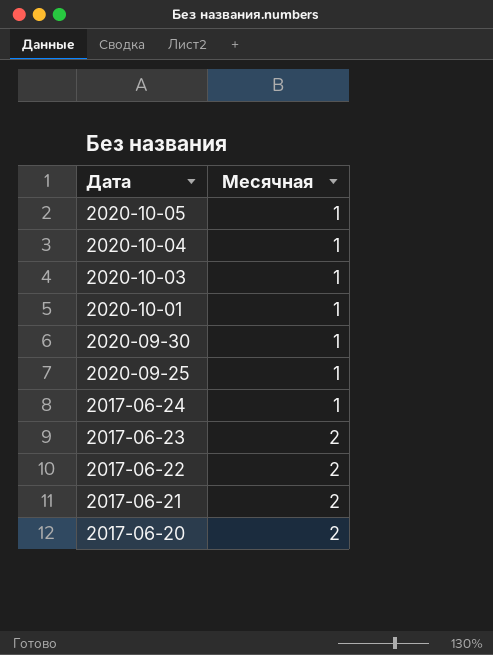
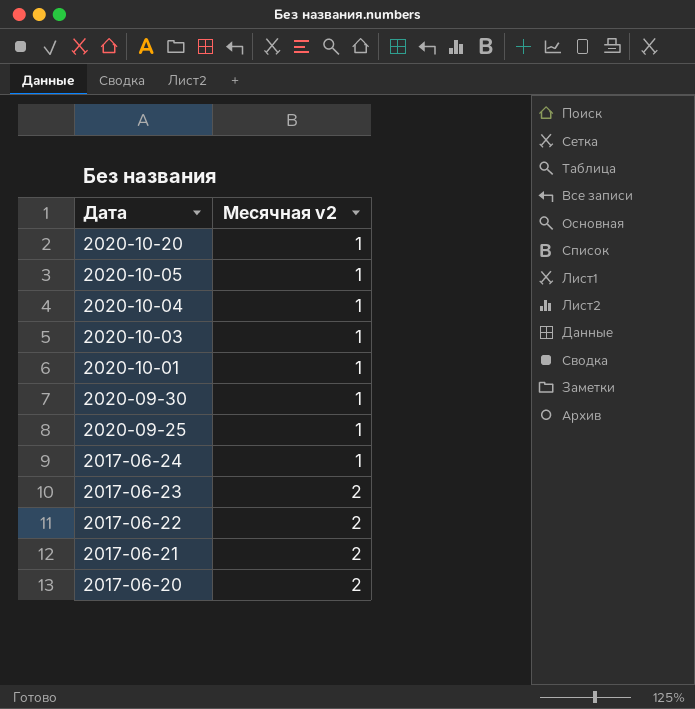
column name: Месячная -> Месячная v2
row 2020-10-20: none -> 1

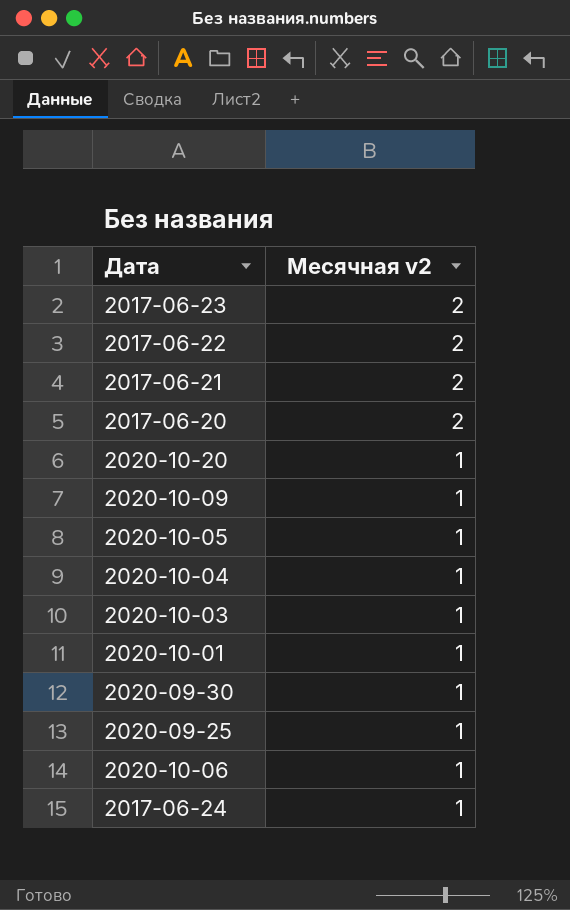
row order: Дата descending -> Месячная v2 descending
row 2020-10-09: none -> 1
row 2020-10-06: none -> 1

